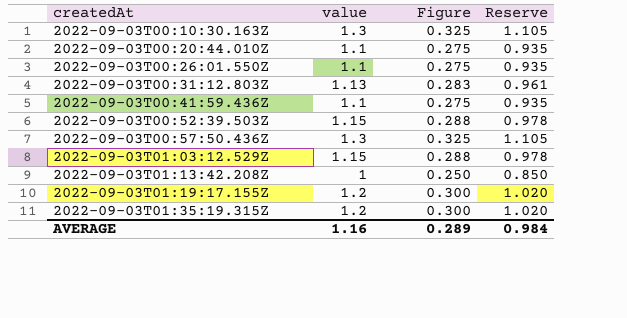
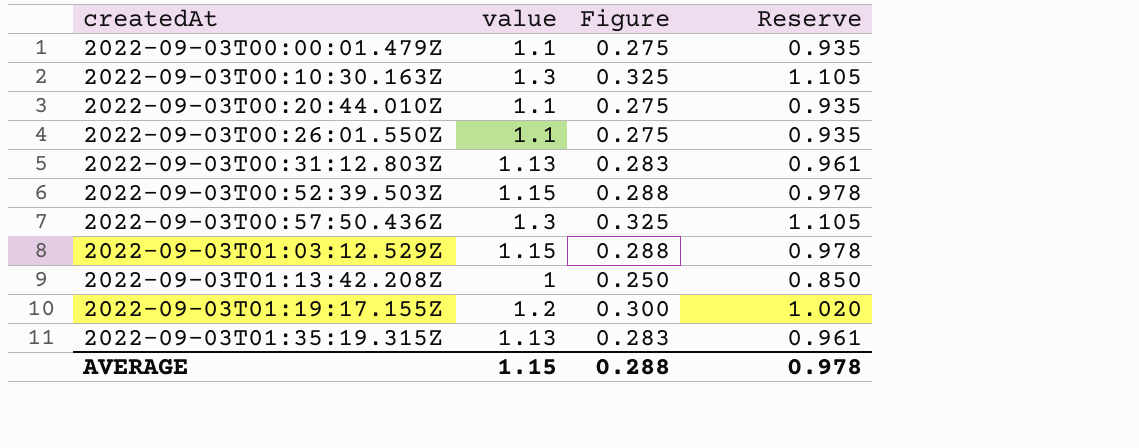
row 2022-09-03T00:41:59.436Z: 1.1 | 0.275 | 0.935 -> none
row 2022-09-03T00:00:01.479Z: none -> 1.1 | 0.275 | 0.935
2022-09-03T01:35:19.315Z | value: 1.2 -> 1.13
2022-09-03T01:35:19.315Z | Figure: 0.300 -> 0.283
2022-09-03T01:35:19.315Z | Reserve: 1.020 -> 0.961
AVERAGE | value: 1.16 -> 1.15
AVERAGE | Figure: 0.289 -> 0.288
AVERAGE | Reserve: 0.984 -> 0.978

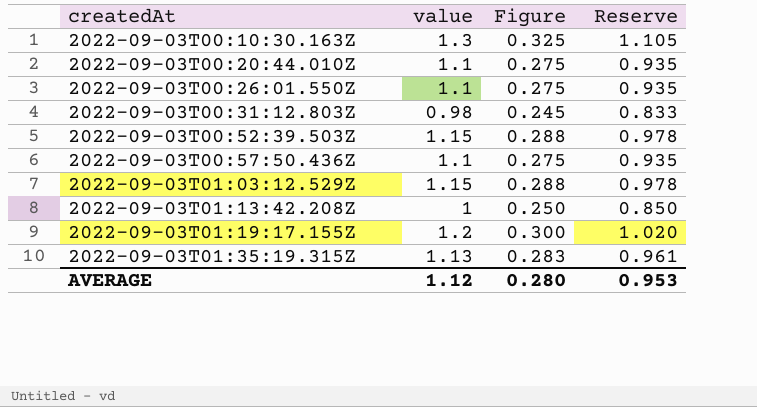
row 2022-09-03T00:00:01.479Z: 1.1 | 0.275 | 0.935 -> none
2022-09-03T00:31:12.803Z | value: 1.13 -> 0.98
2022-09-03T00:31:12.803Z | Figure: 0.283 -> 0.245
2022-09-03T00:31:12.803Z | Reserve: 0.961 -> 0.833
2022-09-03T00:57:50.436Z | value: 1.3 -> 1.1
2022-09-03T00:57:50.436Z | Figure: 0.325 -> 0.275
2022-09-03T00:57:50.436Z | Reserve: 1.105 -> 0.935
AVERAGE | value: 1.15 -> 1.12
AVERAGE | Figure: 0.288 -> 0.280
AVERAGE | Reserve: 0.978 -> 0.953

